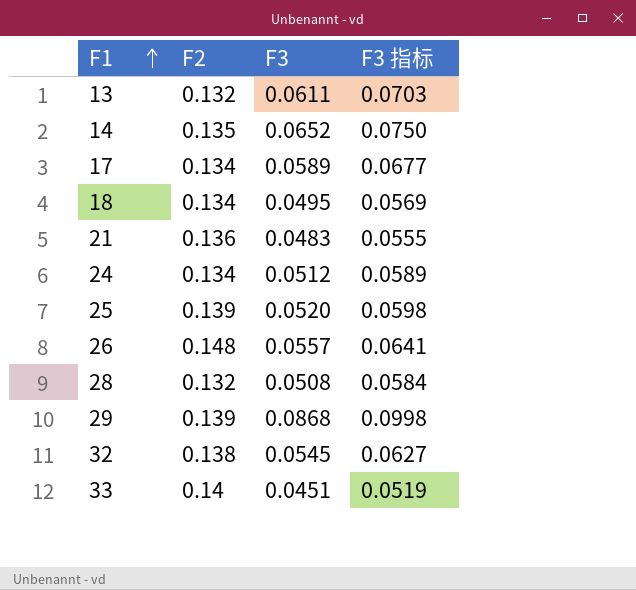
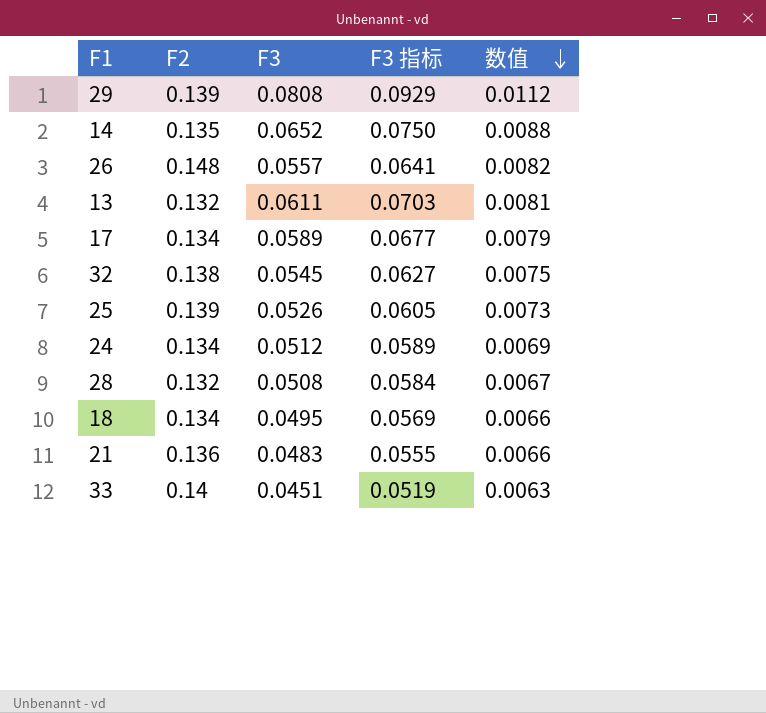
row order: F1 ascending -> 数值 descending
column 数值 | formula: none -> [F2] * [F3]
29 | F3: 0.0868 -> 0.0808
29 | F3 指标: 0.0998 -> 0.0929
25 | F3: 0.0520 -> 0.0526
25 | F3 指标: 0.0598 -> 0.0605

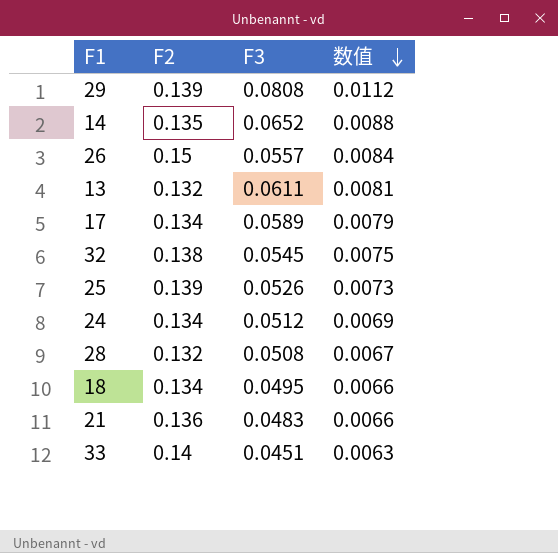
column F3 指标 | formula: [F3] * 1.15 -> none
26 | F2: 0.148 -> 0.15
26 | 数值: 0.0082 -> 0.0084

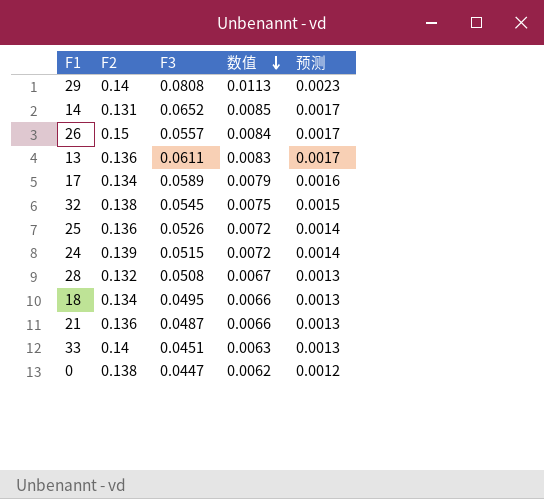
column 预测 | formula: none -> [数值] * 0.2
29 | F2: 0.139 -> 0.14
29 | 数值: 0.0112 -> 0.0113
14 | F2: 0.135 -> 0.131
14 | 数值: 0.0088 -> 0.0085
13 | F2: 0.132 -> 0.136
13 | 数值: 0.0081 -> 0.0083
25 | F2: 0.139 -> 0.136
25 | 数值: 0.0073 -> 0.0072
24 | F2: 0.134 -> 0.139
24 | F3: 0.0512 -> 0.0515
24 | 数值: 0.0069 -> 0.0072
21 | F3: 0.0483 -> 0.0487
row 0: none -> 0.138 | 0.0447 | 0.0062 | 0.0012

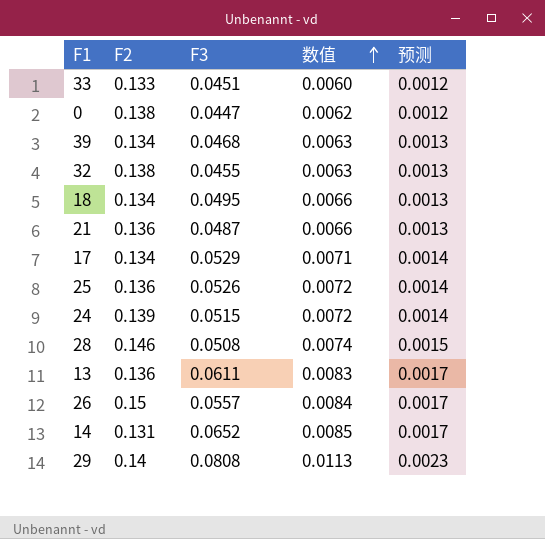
row order: 数值 descending -> 数值 ascending
33 | F2: 0.14 -> 0.133
33 | 数值: 0.0063 -> 0.0060
33 | 预测: 0.0013 -> 0.0012
row 39: none -> 0.134 | 0.0468 | 0.0063 | 0.0013
32 | F3: 0.0545 -> 0.0455
32 | 数值: 0.0075 -> 0.0063
32 | 预测: 0.0015 -> 0.0013
17 | F3: 0.0589 -> 0.0529
17 | 数值: 0.0079 -> 0.0071
17 | 预测: 0.0016 -> 0.0014
28 | F2: 0.132 -> 0.146
28 | 数值: 0.0067 -> 0.0074
28 | 预测: 0.0013 -> 0.0015

